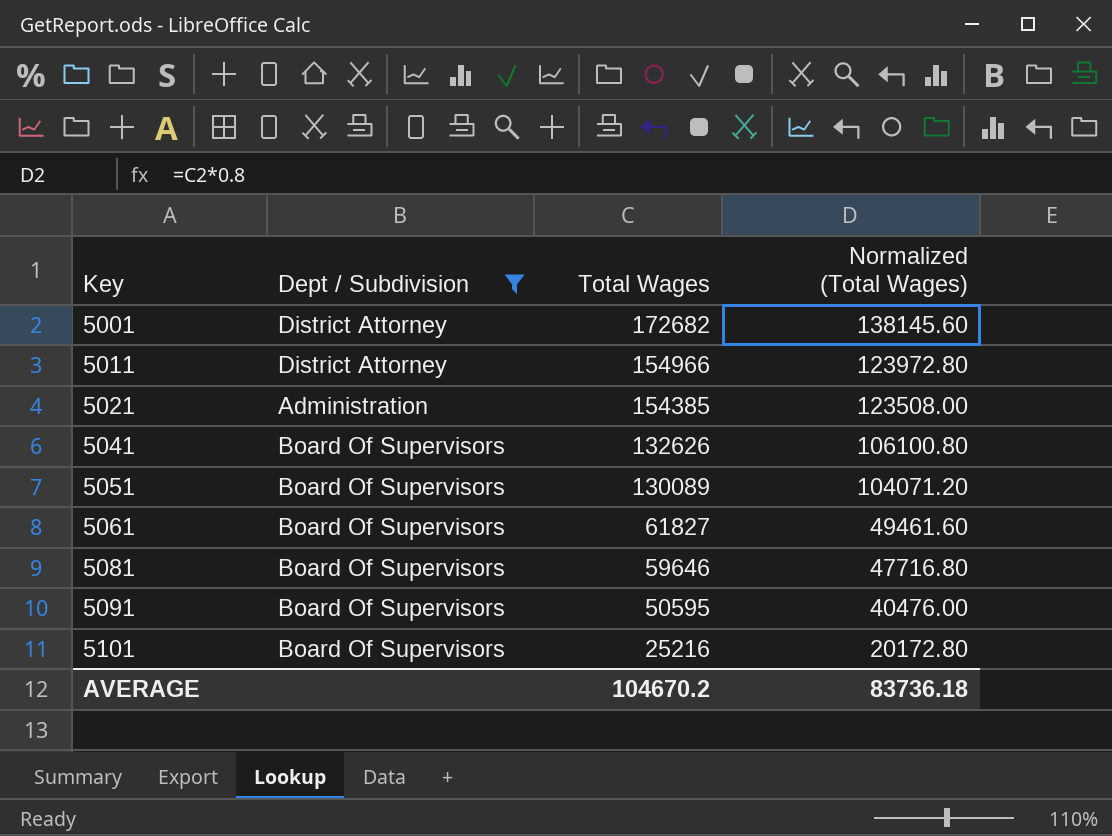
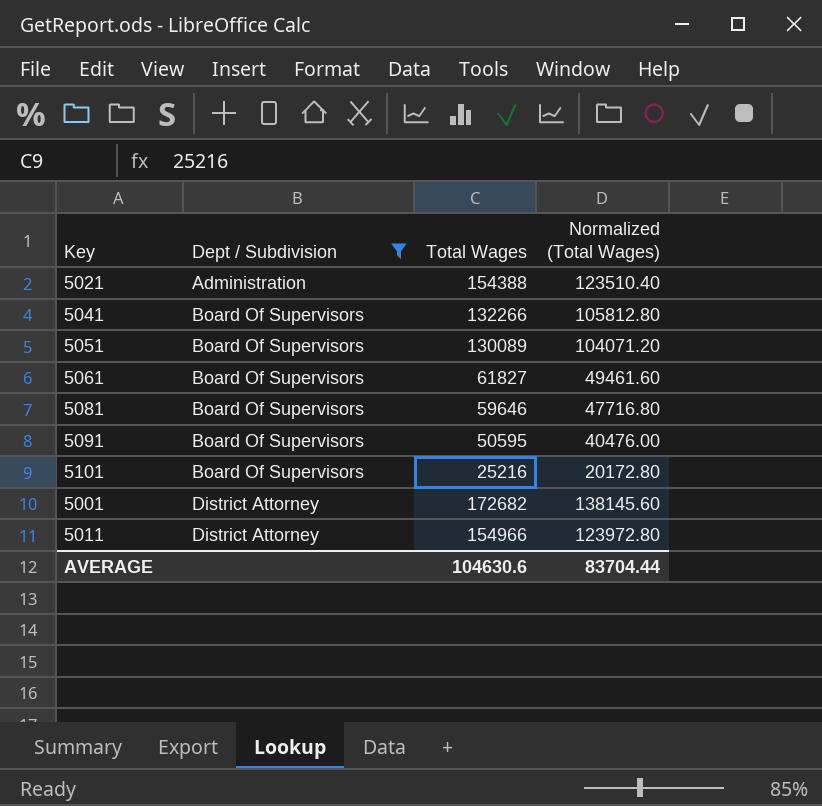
row order: Key ascending -> Dept / Subdivision ascending
5021 | Total Wages: 154385 -> 154388
5021 | Normalized (Total Wages): 123508.00 -> 123510.40
5041 | Total Wages: 132626 -> 132266
5041 | Normalized (Total Wages): 106100.80 -> 105812.80
AVERAGE | Total Wages: 104670.2 -> 104630.6
AVERAGE | Normalized (Total Wages): 83736.18 -> 83704.44

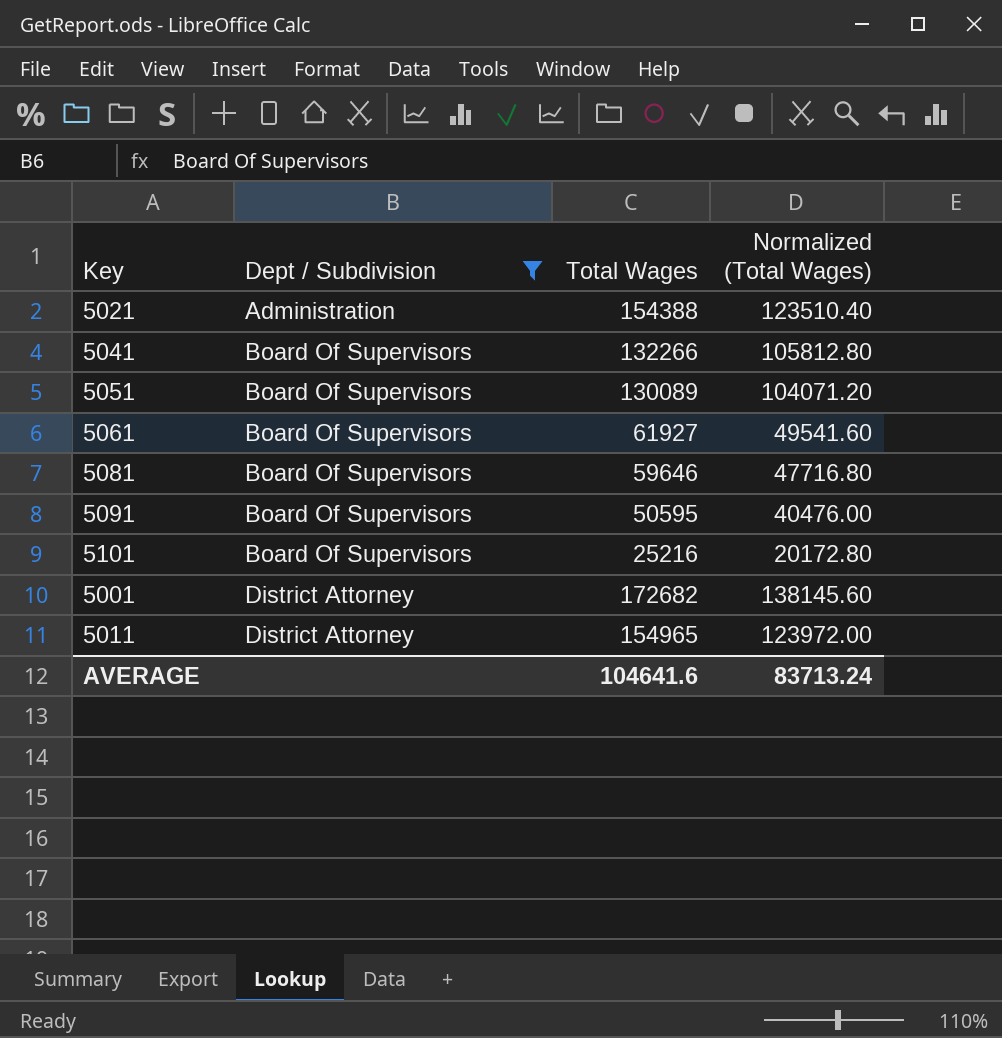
5061 | Total Wages: 61827 -> 61927
5061 | Normalized (Total Wages): 49461.60 -> 49541.60
5011 | Total Wages: 154966 -> 154965
5011 | Normalized (Total Wages): 123972.80 -> 123972.00
AVERAGE | Total Wages: 104630.6 -> 104641.6
AVERAGE | Normalized (Total Wages): 83704.44 -> 83713.24

